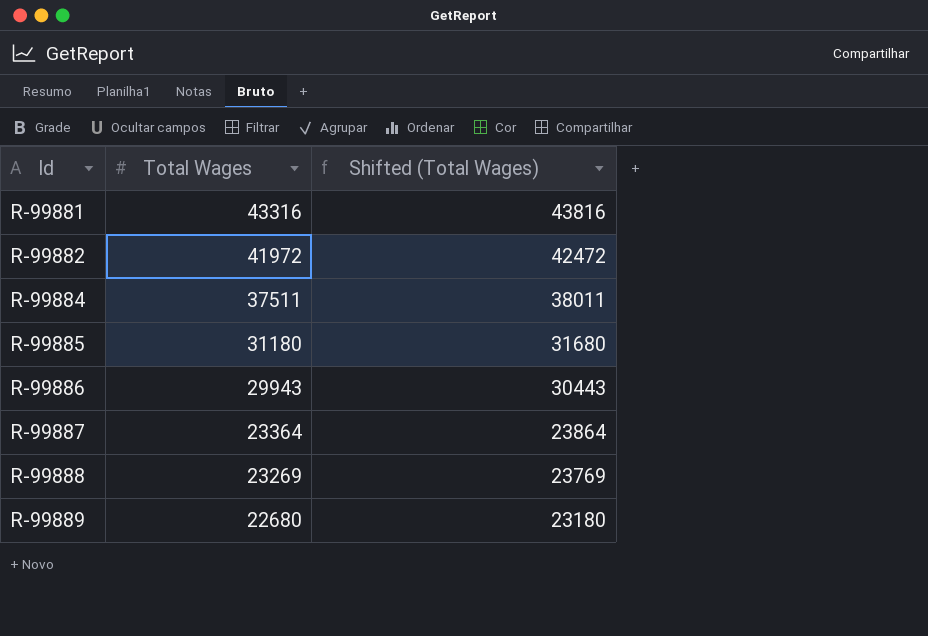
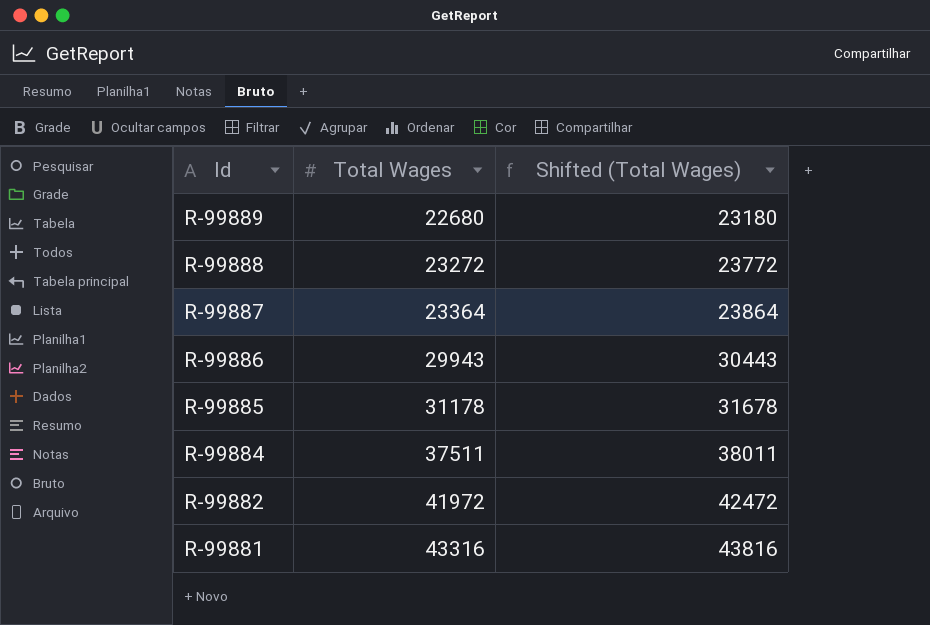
row order: Id ascending -> Id descending
R-99888 | Total Wages: 23269 -> 23272
R-99888 | Shifted (Total Wages): 23769 -> 23772
R-99885 | Total Wages: 31180 -> 31178
R-99885 | Shifted (Total Wages): 31680 -> 31678

